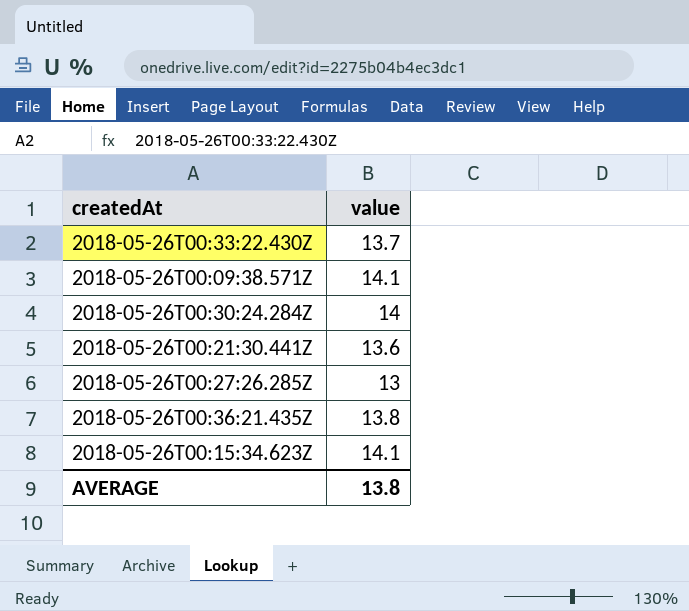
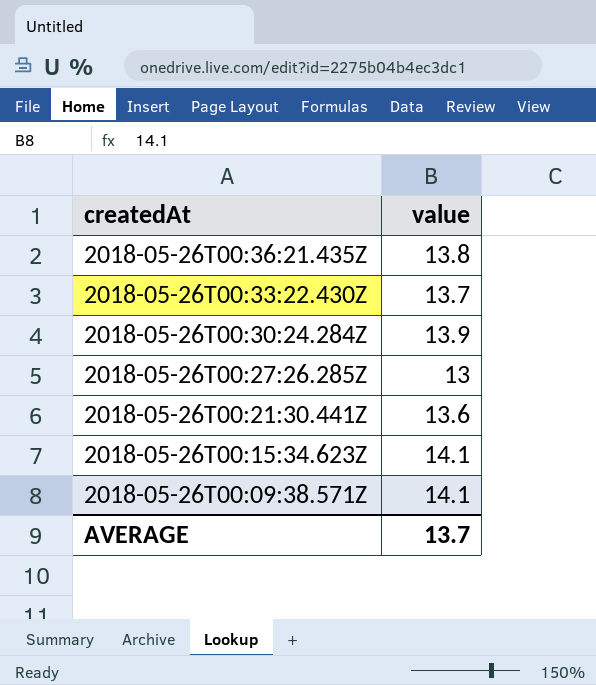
row order: none -> createdAt descending
2018-05-26T00:30:24.284Z | value: 14 -> 13.9
AVERAGE | value: 13.8 -> 13.7

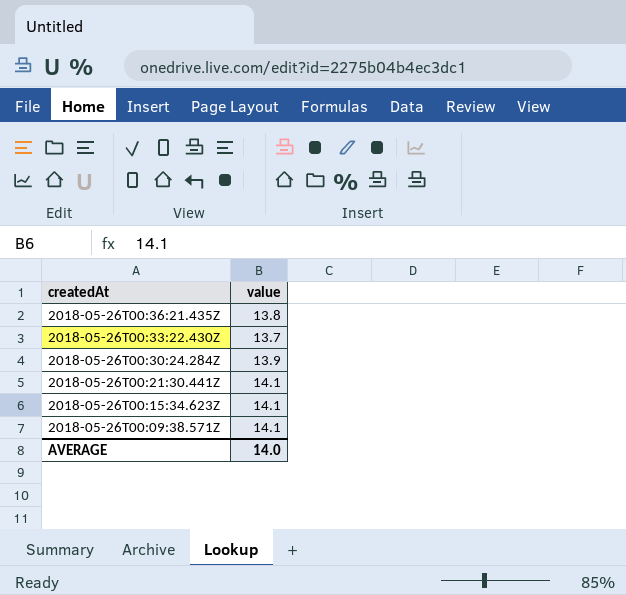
row 2018-05-26T00:27:26.285Z: 13 -> none
2018-05-26T00:21:30.441Z | value: 13.6 -> 14.1
AVERAGE | value: 13.7 -> 14.0

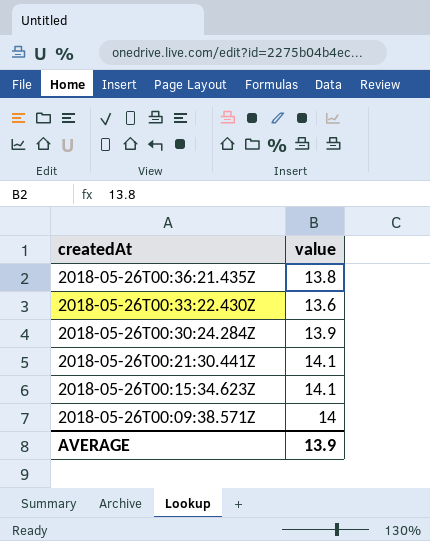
2018-05-26T00:33:22.430Z | value: 13.7 -> 13.6
2018-05-26T00:09:38.571Z | value: 14.1 -> 14
AVERAGE | value: 14.0 -> 13.9

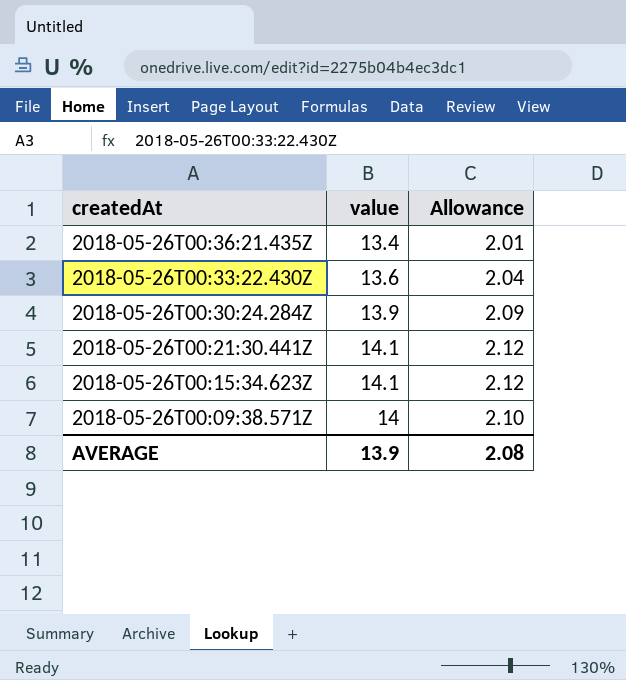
column Allowance | formula: none -> [value] * 0.15
2018-05-26T00:36:21.435Z | value: 13.8 -> 13.4

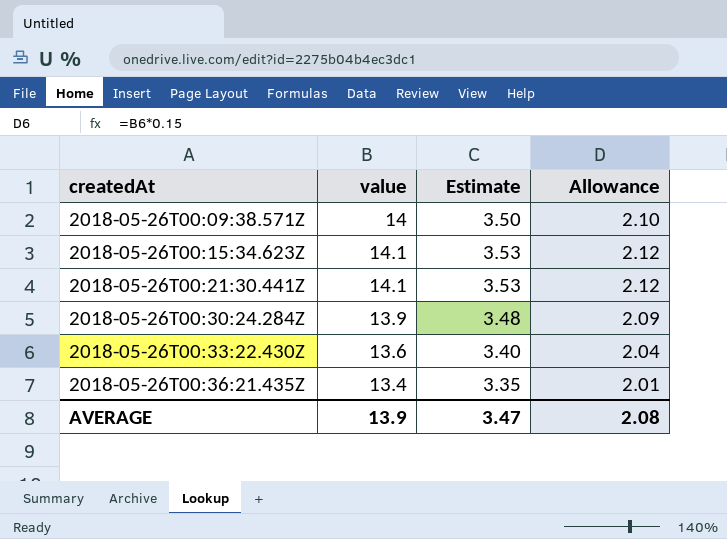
row order: createdAt descending -> createdAt ascending
column Estimate | formula: none -> [value] * 0.25

